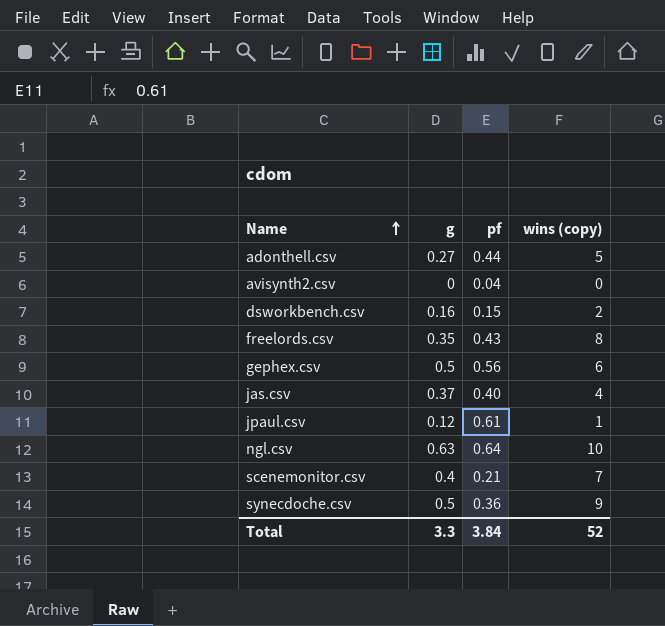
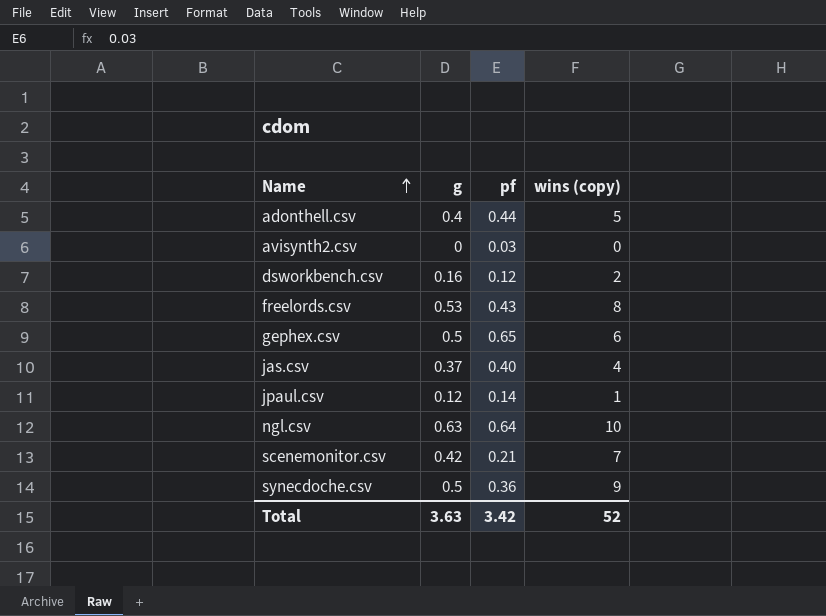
adonthell.csv | g: 0.27 -> 0.4
avisynth2.csv | pf: 0.04 -> 0.03
dsworkbench.csv | pf: 0.15 -> 0.12
freelords.csv | g: 0.35 -> 0.53
gephex.csv | pf: 0.56 -> 0.65
jpaul.csv | pf: 0.61 -> 0.14
scenemonitor.csv | g: 0.4 -> 0.42
Total | g: 3.3 -> 3.63
Total | pf: 3.84 -> 3.42

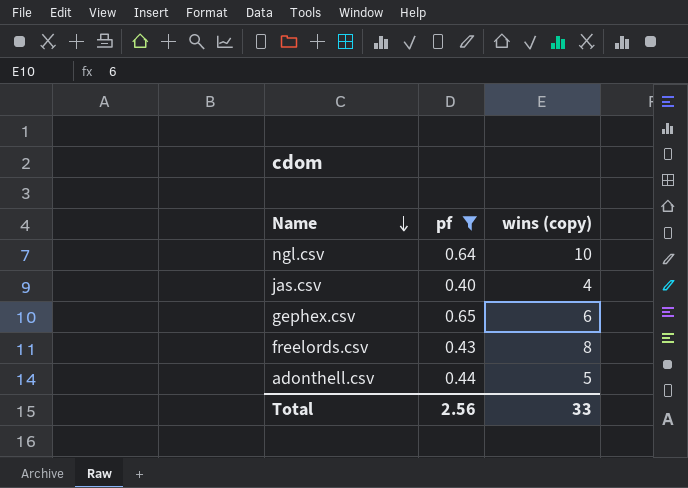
filter: none -> pf >= 0.40
row order: Name ascending -> Name descending
column g | position: 2 -> none
Total | pf: 3.42 -> 2.56
Total | wins (copy): 52 -> 33

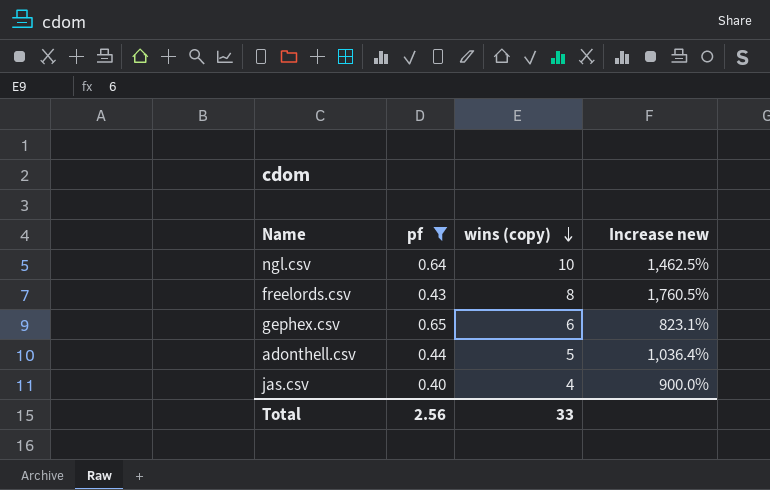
row order: Name descending -> wins (copy) descending
column Increase new | formula: none -> ([wins (copy)] - [pf]) / [pf]

